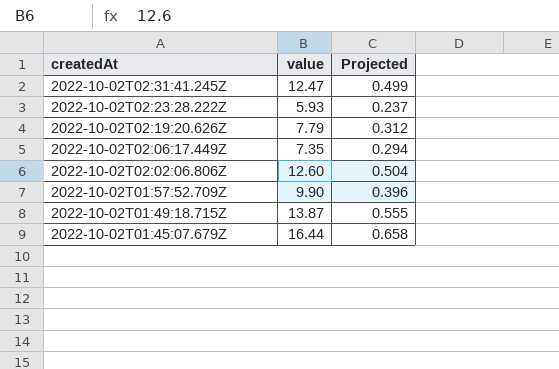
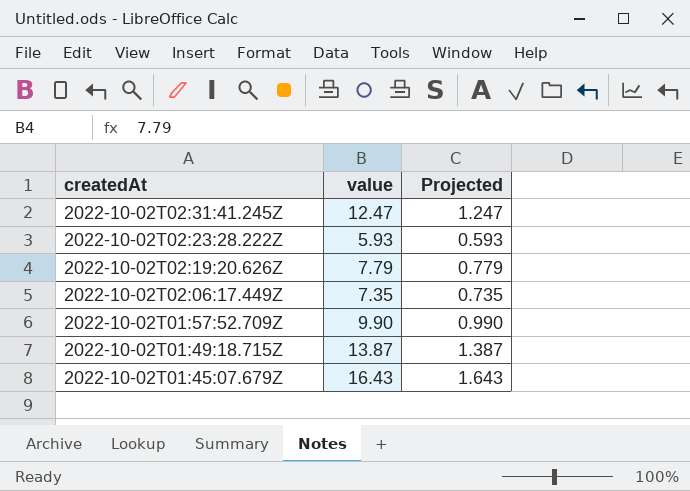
column Projected | formula: [value] * 0.04 -> [value] * 0.1
row 2022-10-02T02:02:06.806Z: 12.60 | 0.504 -> none
2022-10-02T01:45:07.679Z | value: 16.44 -> 16.43

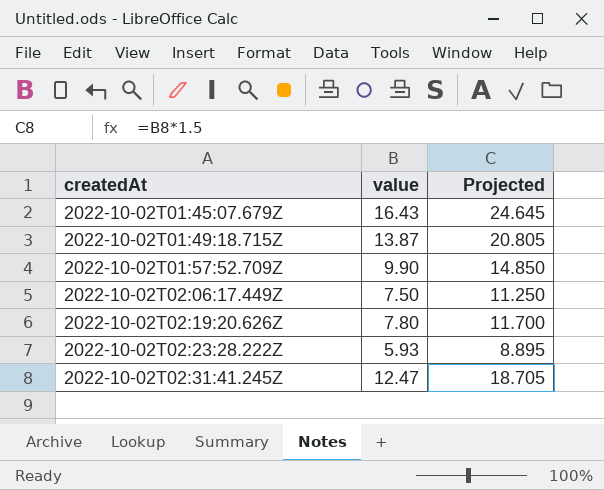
row order: createdAt descending -> createdAt ascending
column Projected | formula: [value] * 0.1 -> [value] * 1.5
2022-10-02T02:06:17.449Z | value: 7.35 -> 7.50
2022-10-02T02:19:20.626Z | value: 7.79 -> 7.80

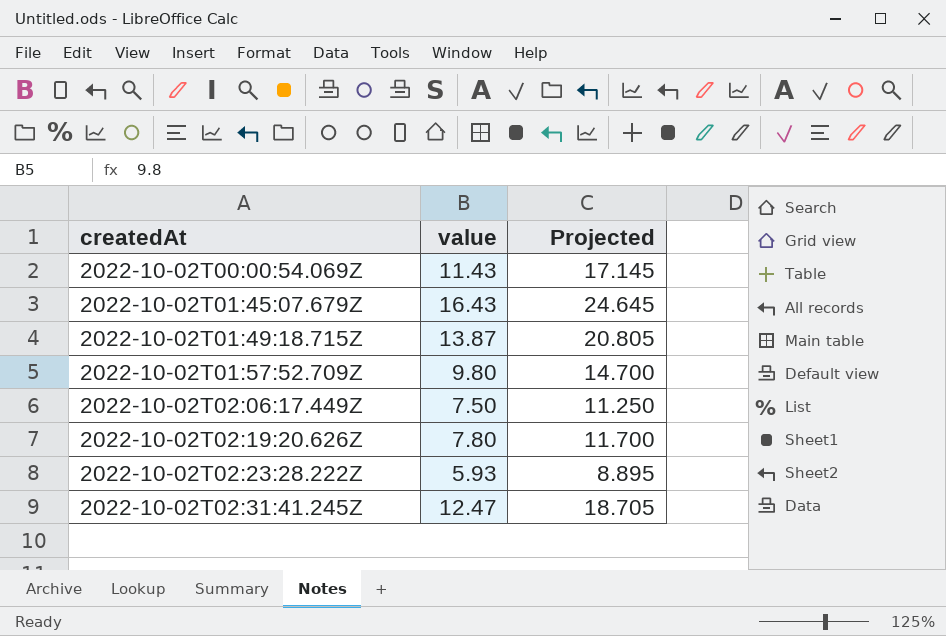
row 2022-10-02T00:00:54.069Z: none -> 11.43 | 17.145
2022-10-02T01:57:52.709Z | value: 9.90 -> 9.80
2022-10-02T01:57:52.709Z | Projected: 14.850 -> 14.700

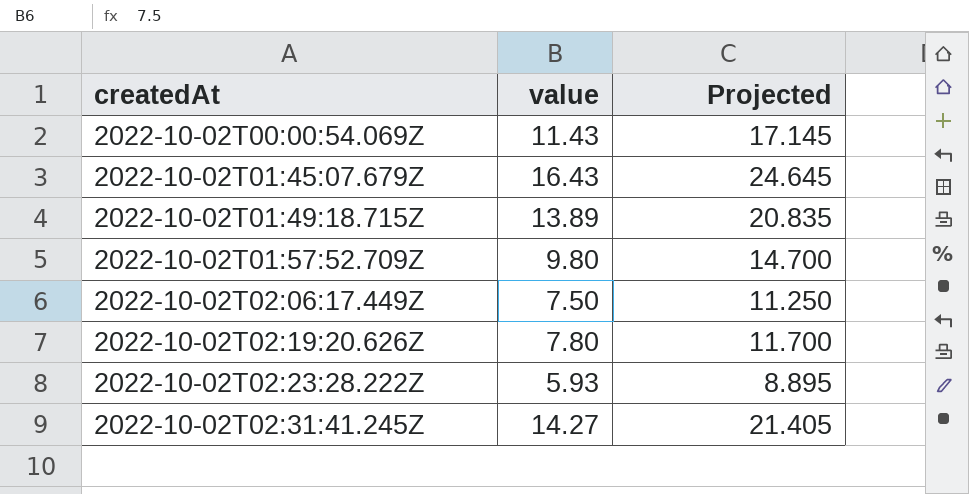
2022-10-02T01:49:18.715Z | value: 13.87 -> 13.89
2022-10-02T01:49:18.715Z | Projected: 20.805 -> 20.835
2022-10-02T02:31:41.245Z | value: 12.47 -> 14.27
2022-10-02T02:31:41.245Z | Projected: 18.705 -> 21.405

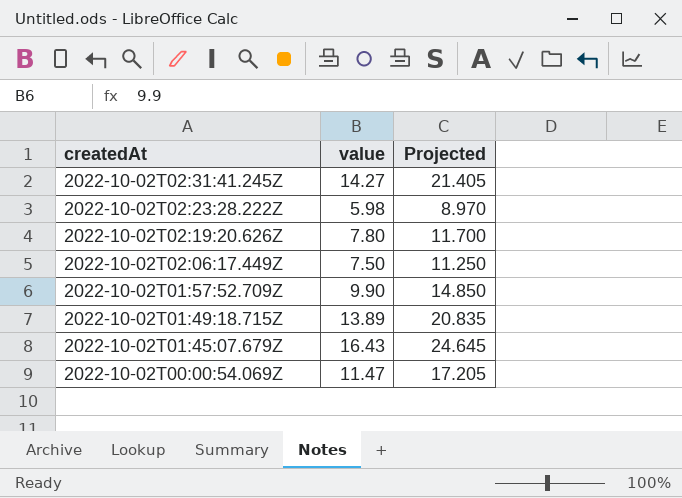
row order: createdAt ascending -> createdAt descending
2022-10-02T02:23:28.222Z | value: 5.93 -> 5.98
2022-10-02T02:23:28.222Z | Projected: 8.895 -> 8.970
2022-10-02T01:57:52.709Z | value: 9.80 -> 9.90
2022-10-02T01:57:52.709Z | Projected: 14.700 -> 14.850
2022-10-02T00:00:54.069Z | value: 11.43 -> 11.47
2022-10-02T00:00:54.069Z | Projected: 17.145 -> 17.205

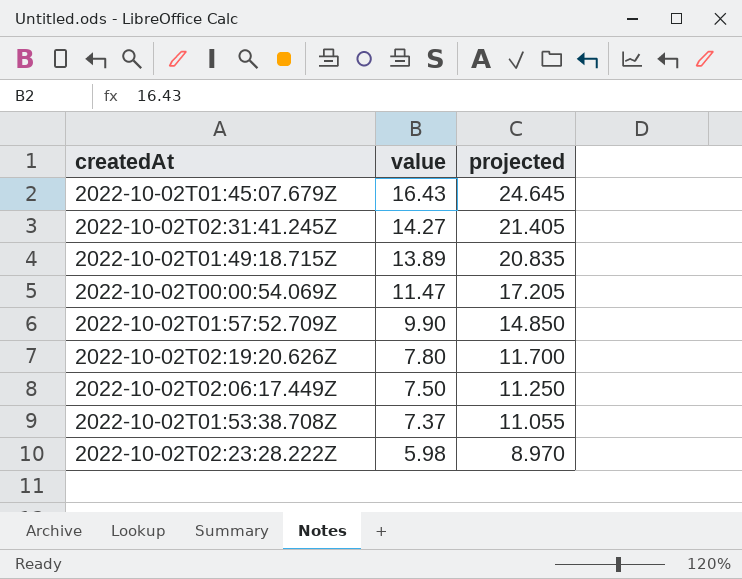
row order: createdAt descending -> value descending
column name: Projected -> projected
row 2022-10-02T01:53:38.708Z: none -> 7.37 | 11.055

